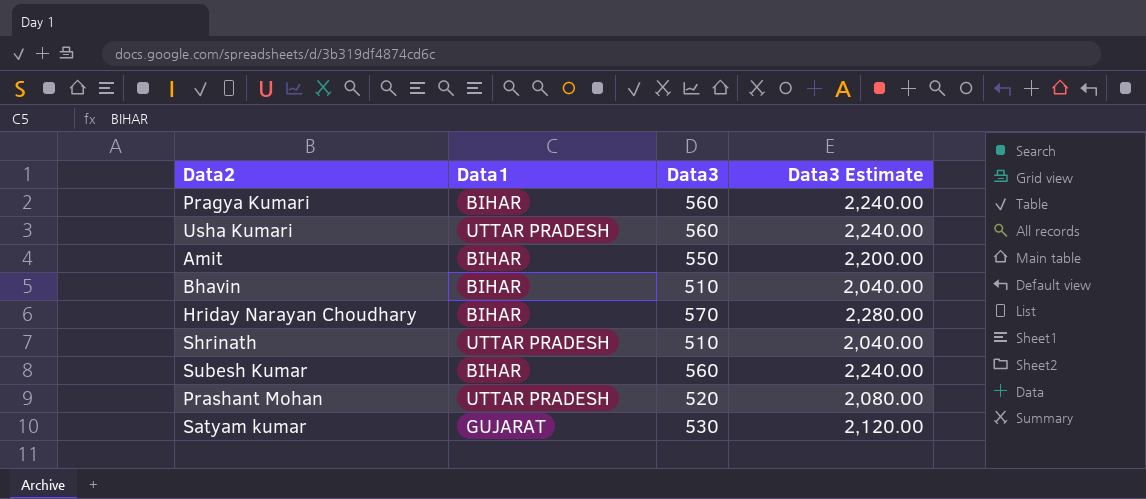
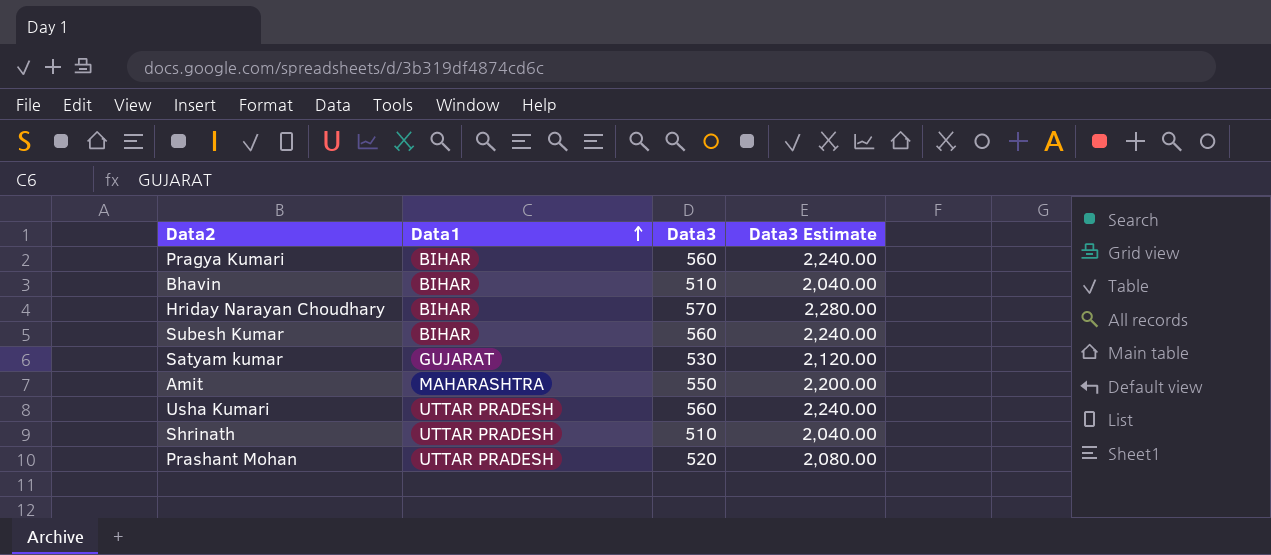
row order: none -> Data1 ascending
Amit | Data1: BIHAR -> MAHARASHTRA

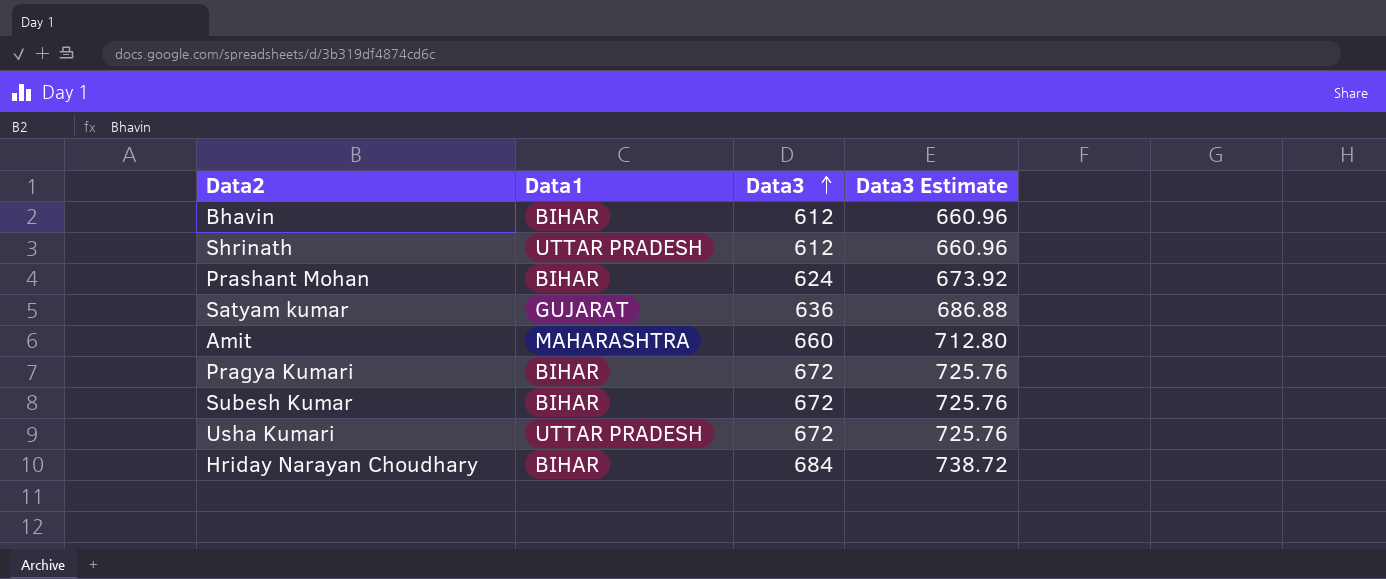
row order: Data1 ascending -> Data3 ascending
column Data3 Estimate | formula: [Data3] * 4 -> [Data3] * 1.08
Bhavin | Data3: 510 -> 612
Shrinath | Data3: 510 -> 612
Prashant Mohan | Data1: UTTAR PRADESH -> BIHAR
Prashant Mohan | Data3: 520 -> 624
Satyam kumar | Data3: 530 -> 636
Amit | Data3: 550 -> 660
Pragya Kumari | Data3: 560 -> 672
Subesh Kumar | Data3: 560 -> 672
Usha Kumari | Data3: 560 -> 672
Hriday Narayan Choudhary | Data3: 570 -> 684

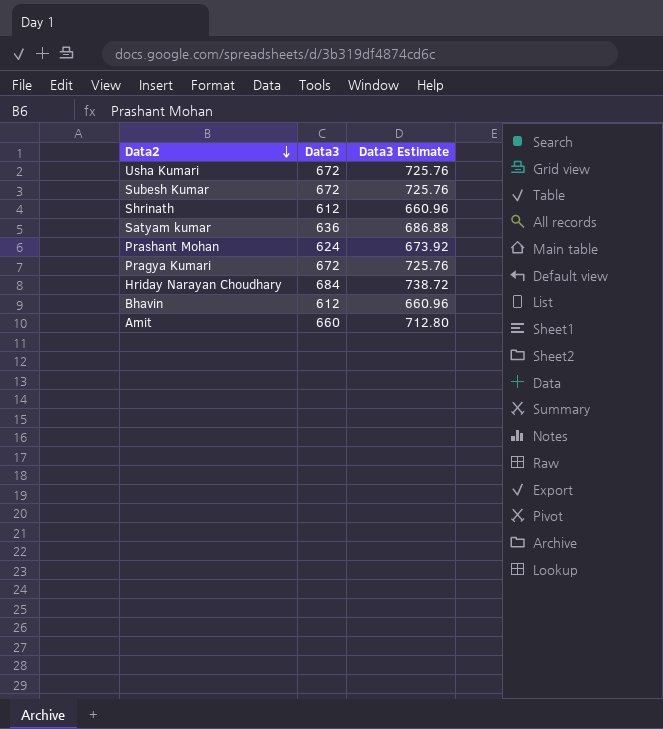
row order: Data3 ascending -> Data2 descending
column Data1 | position: 2 -> none

